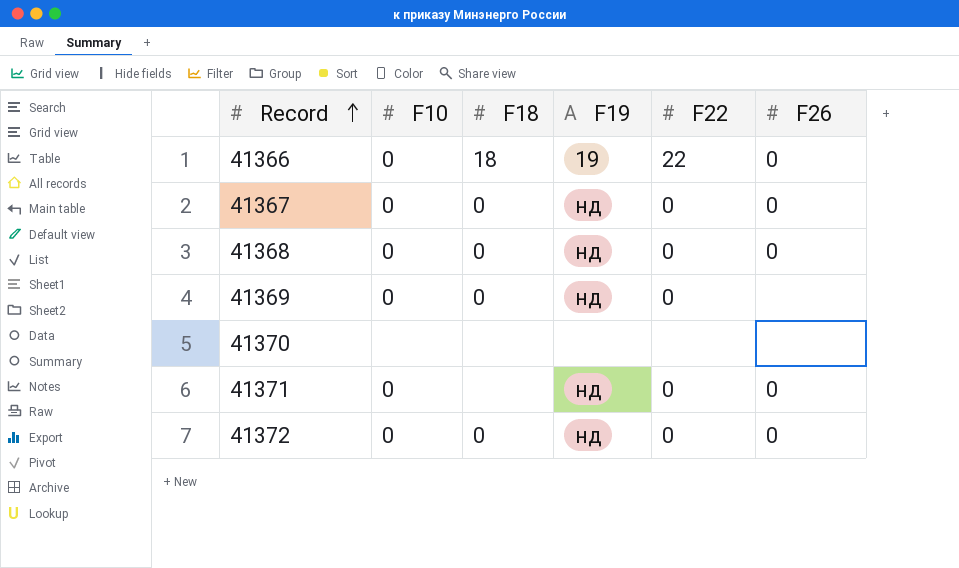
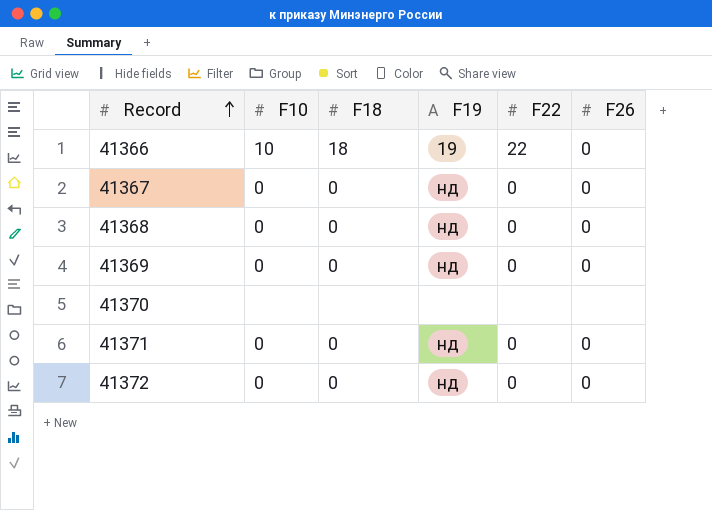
41366 | F10: 0 -> 10
41369 | F26: none -> 0
41371 | F18: none -> 0

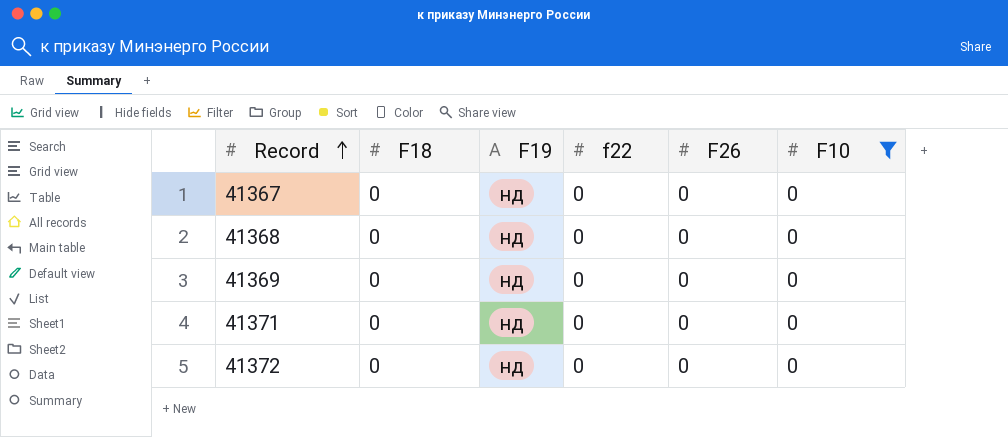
filter: none -> F10 = 0
column name: F22 -> f22
column F10 | position: 2 -> 6

